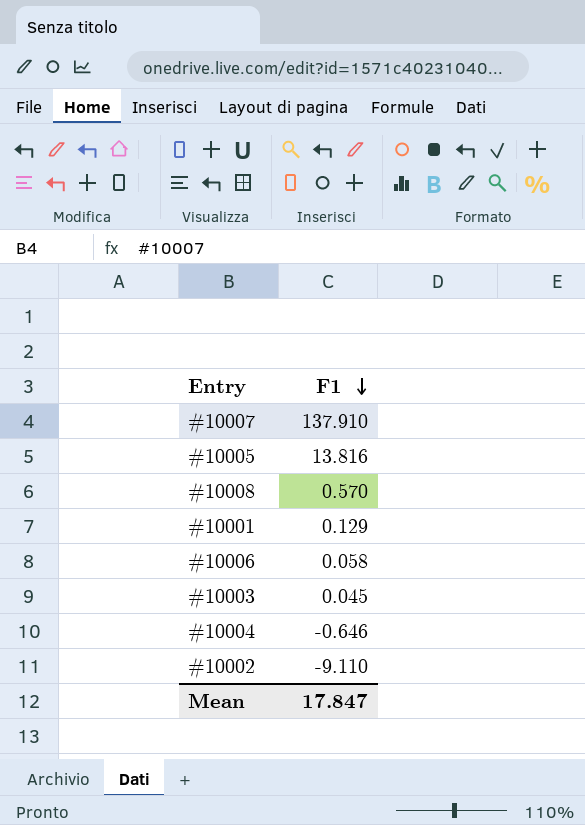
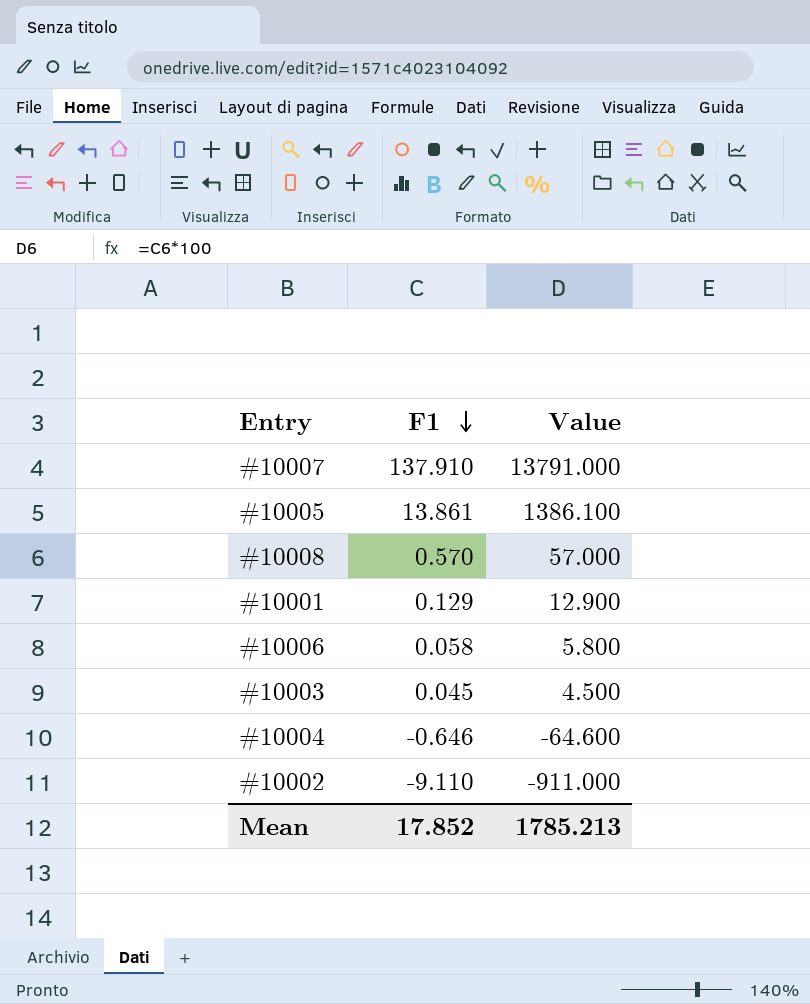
column Value | formula: none -> [F1] * 100
#10005 | F1: 13.816 -> 13.861
Mean | F1: 17.847 -> 17.852

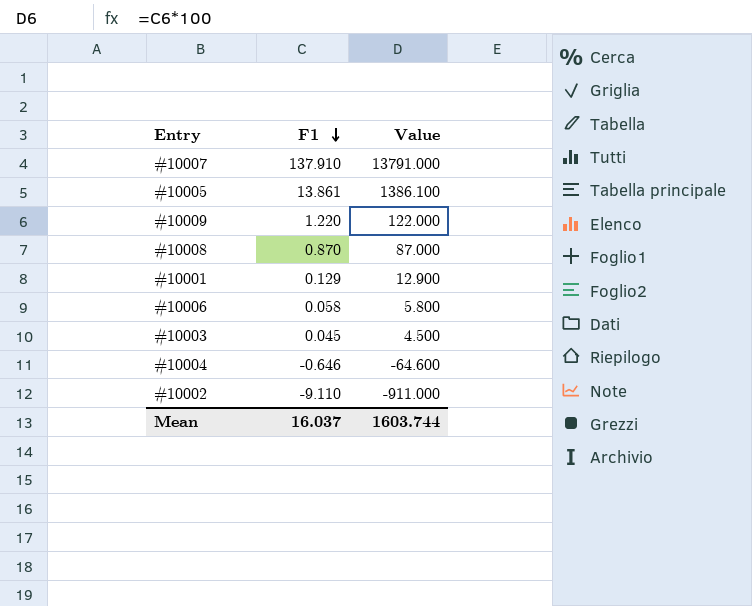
row #10009: none -> 1.220 | 122.000
#10008 | F1: 0.570 -> 0.870
#10008 | Value: 57.000 -> 87.000
Mean | F1: 17.852 -> 16.037
Mean | Value: 1785.213 -> 1603.744

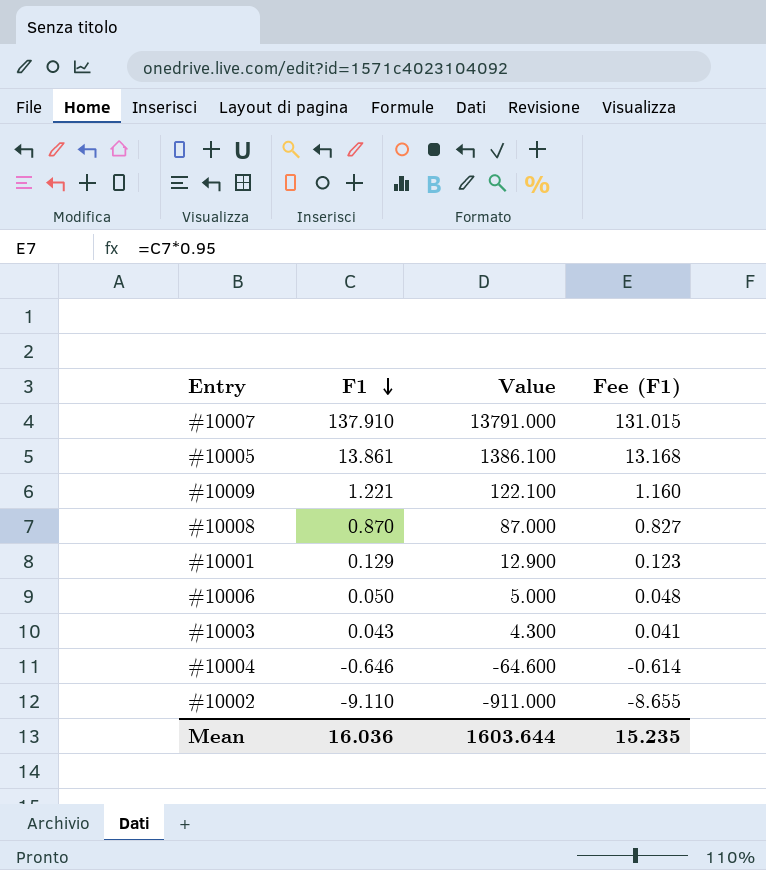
column Fee (F1) | formula: none -> [F1] * 0.95
#10009 | F1: 1.220 -> 1.221
#10009 | Value: 122.000 -> 122.100
#10006 | F1: 0.058 -> 0.050
#10006 | Value: 5.800 -> 5.000
#10003 | F1: 0.045 -> 0.043
#10003 | Value: 4.500 -> 4.300
Mean | F1: 16.037 -> 16.036
Mean | Value: 1603.744 -> 1603.644

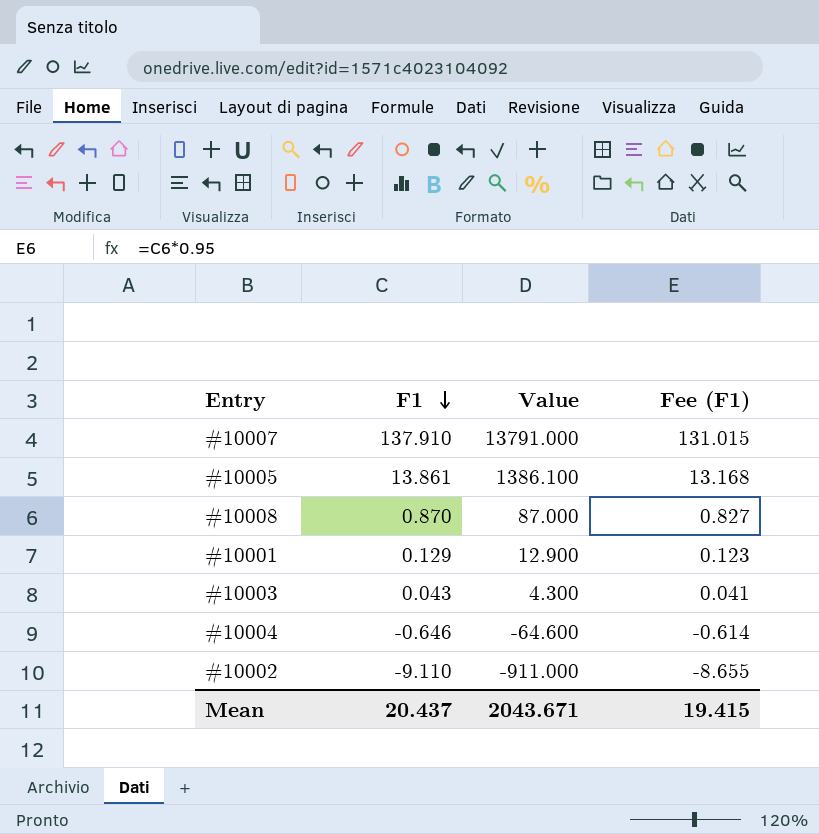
row #10009: 1.221 | 122.100 | 1.160 -> none
row #10006: 0.050 | 5.000 | 0.048 -> none
Mean | F1: 16.036 -> 20.437
Mean | Value: 1603.644 -> 2043.671
Mean | Fee (F1): 15.235 -> 19.415

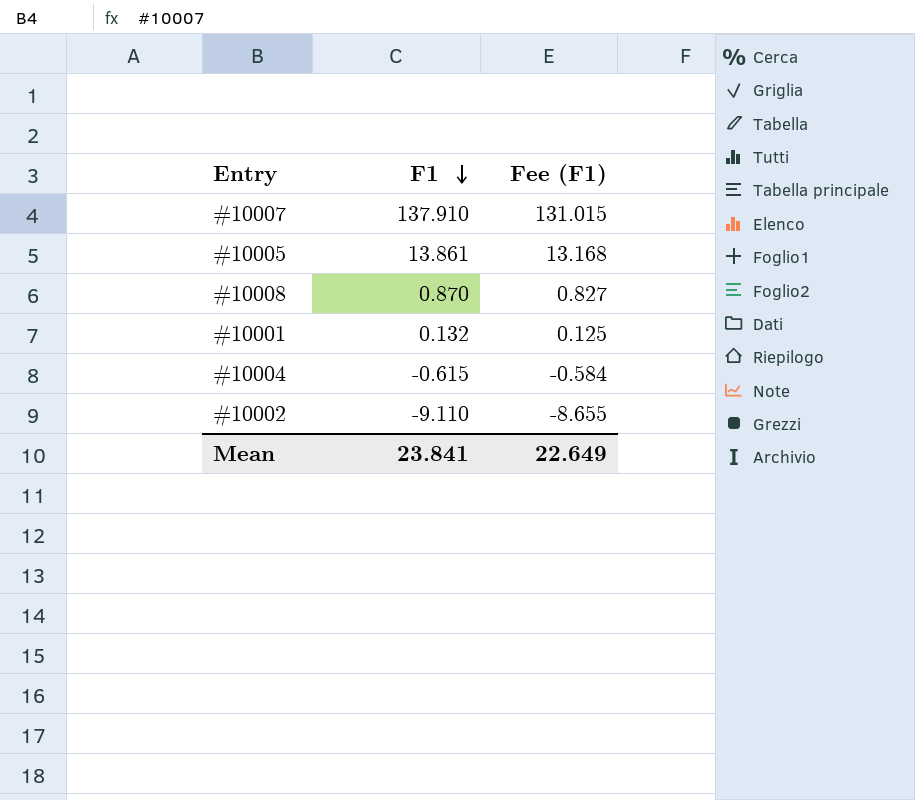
column Value | formula: [F1] * 100 -> none
row #10003: 0.043 | 4.300 | 0.041 -> none
#10001 | F1: 0.129 -> 0.132
#10001 | Fee (F1): 0.123 -> 0.125
#10004 | F1: -0.646 -> -0.615
#10004 | Fee (F1): -0.614 -> -0.584
Mean | F1: 20.437 -> 23.841
Mean | Fee (F1): 19.415 -> 22.649

